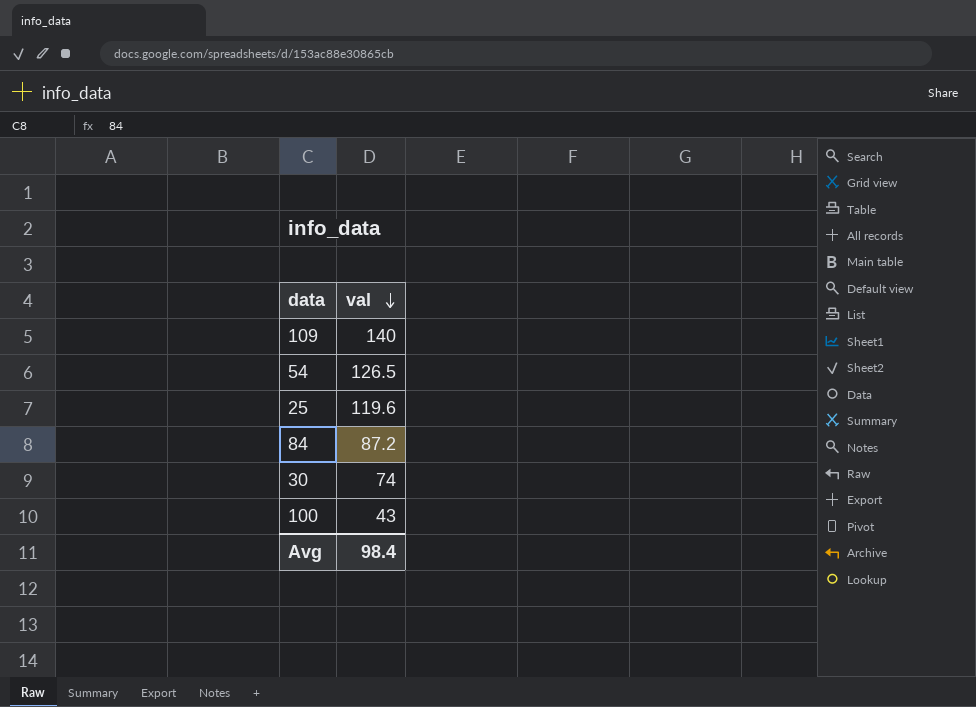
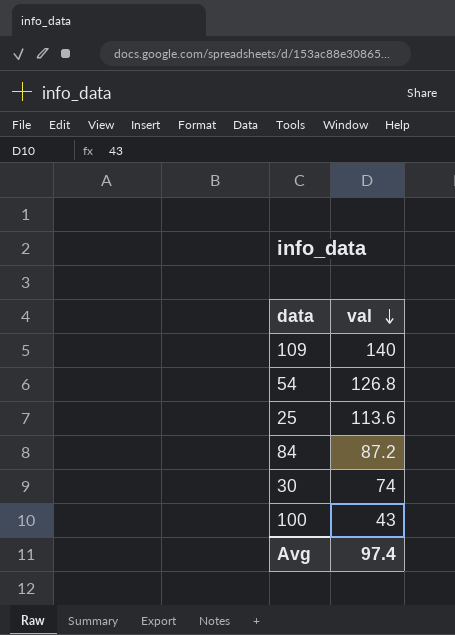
54 | val: 126.5 -> 126.8
25 | val: 119.6 -> 113.6
Avg | val: 98.4 -> 97.4

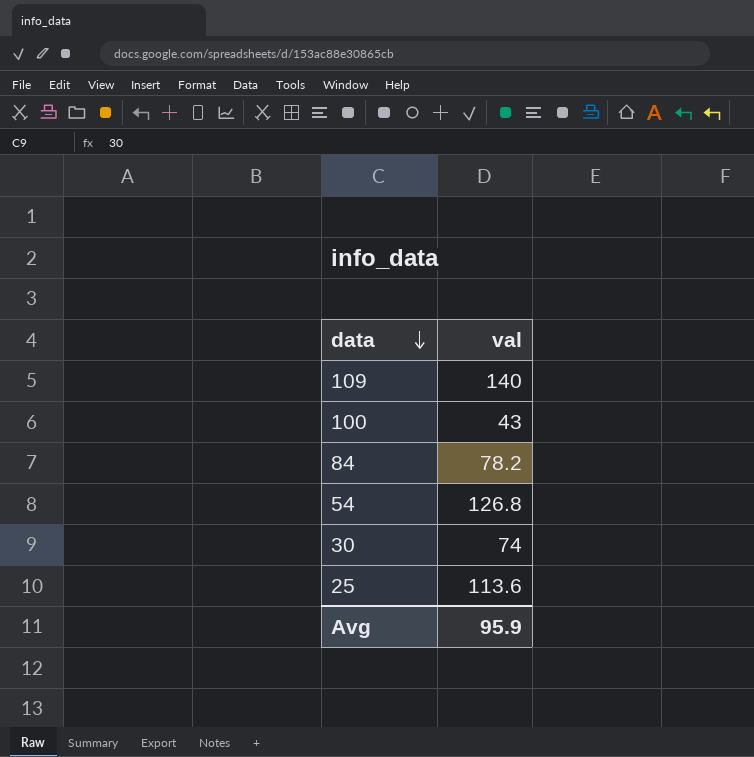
row order: val descending -> data descending
84 | val: 87.2 -> 78.2
Avg | val: 97.4 -> 95.9

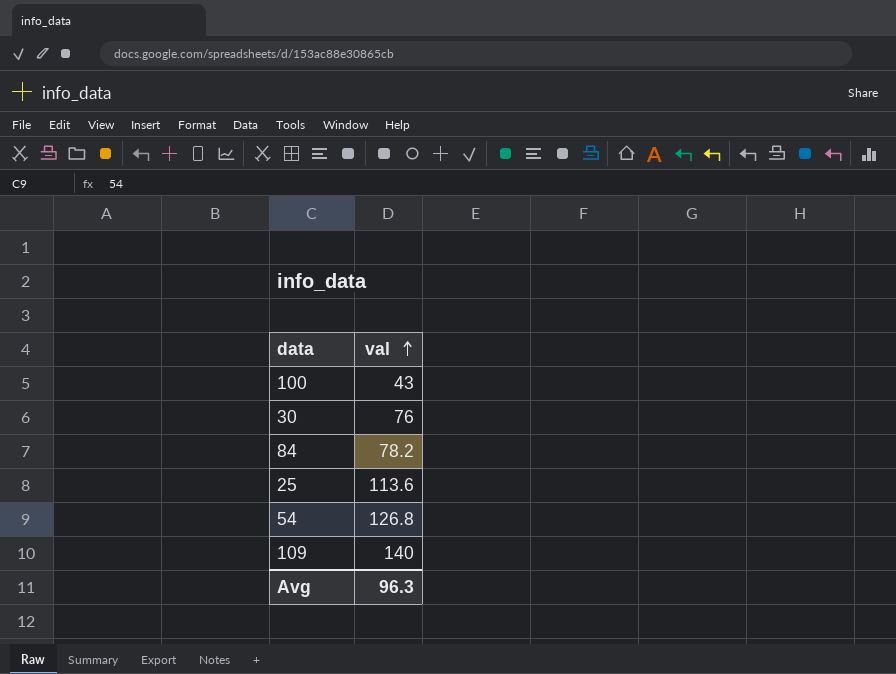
row order: data descending -> val ascending
30 | val: 74 -> 76
Avg | val: 95.9 -> 96.3

